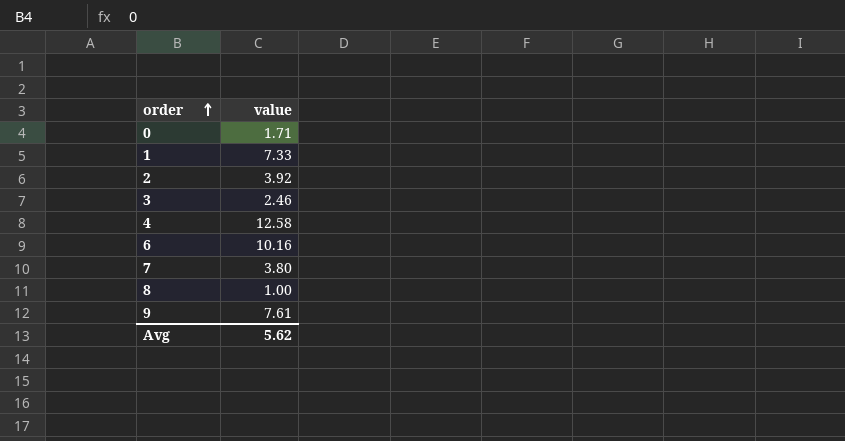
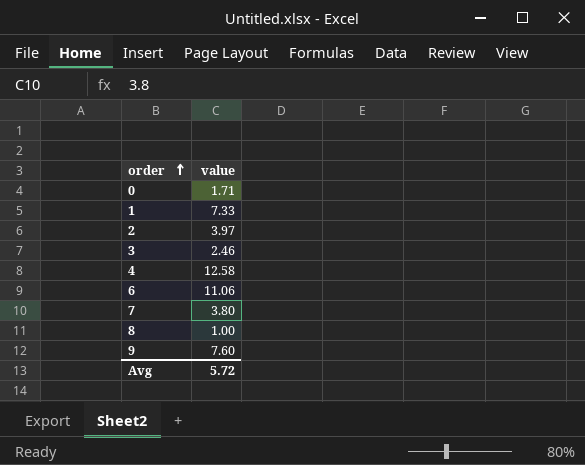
2 | value: 3.92 -> 3.97
6 | value: 10.16 -> 11.06
9 | value: 7.61 -> 7.60
Avg | value: 5.62 -> 5.72

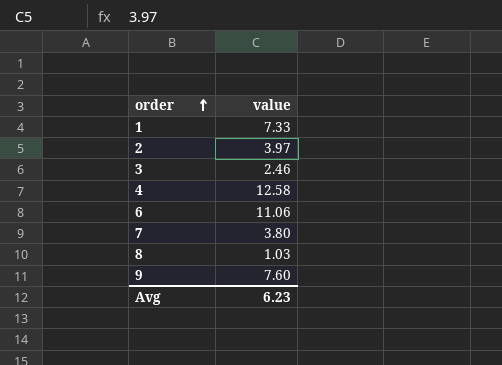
row 0: 1.71 -> none
8 | value: 1.00 -> 1.03
Avg | value: 5.72 -> 6.23

